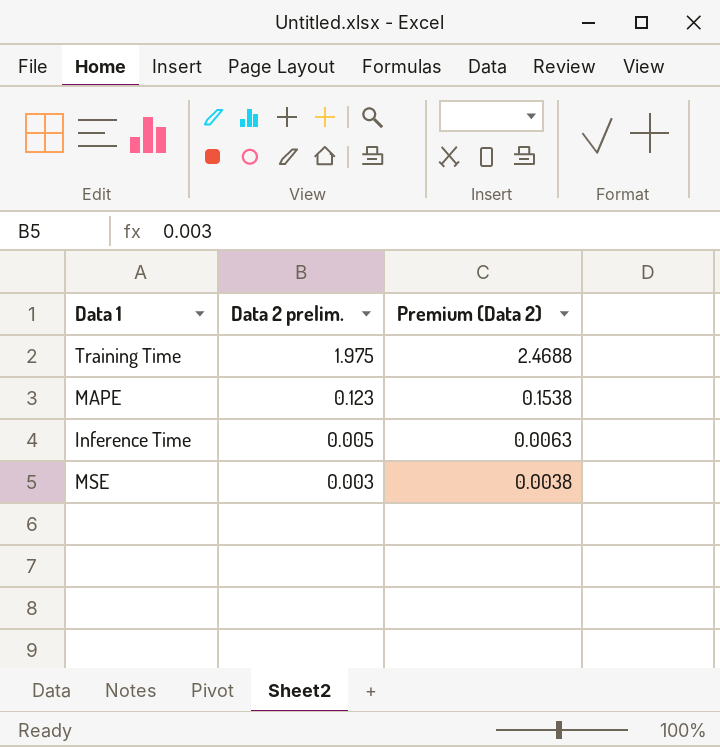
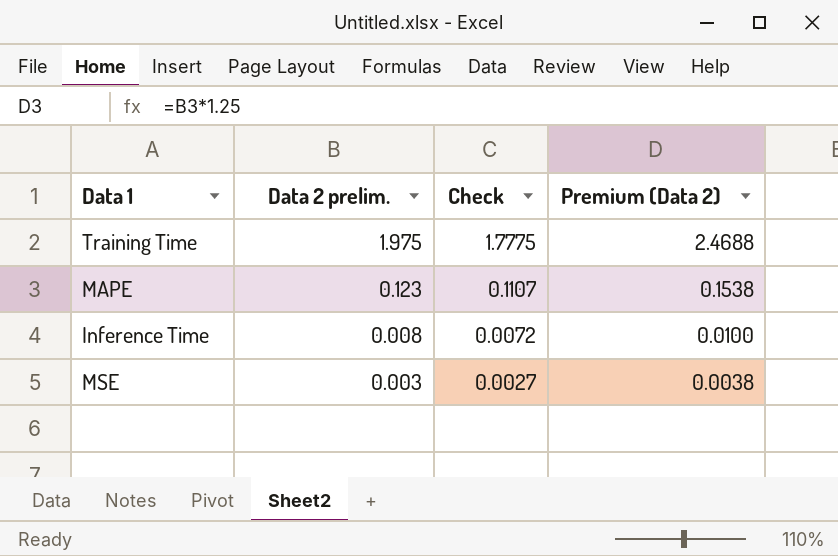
column Check | formula: none -> [Data 2 prelim.] * 0.9
Inference Time | Data 2 prelim.: 0.005 -> 0.008
Inference Time | Premium (Data 2): 0.0063 -> 0.0100

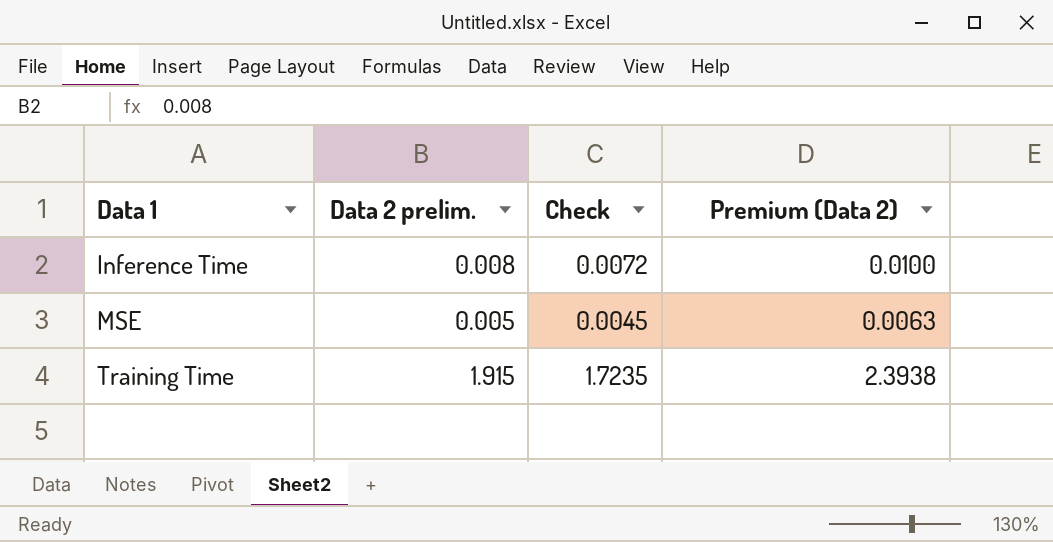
row order: Data 2 prelim. descending -> Data 1 ascending
row MAPE: 0.123 | 0.1107 | 0.1538 -> none
MSE | Data 2 prelim.: 0.003 -> 0.005
MSE | Check: 0.0027 -> 0.0045
MSE | Premium (Data 2): 0.0038 -> 0.0063
Training Time | Data 2 prelim.: 1.975 -> 1.915
Training Time | Check: 1.7775 -> 1.7235
Training Time | Premium (Data 2): 2.4688 -> 2.3938

